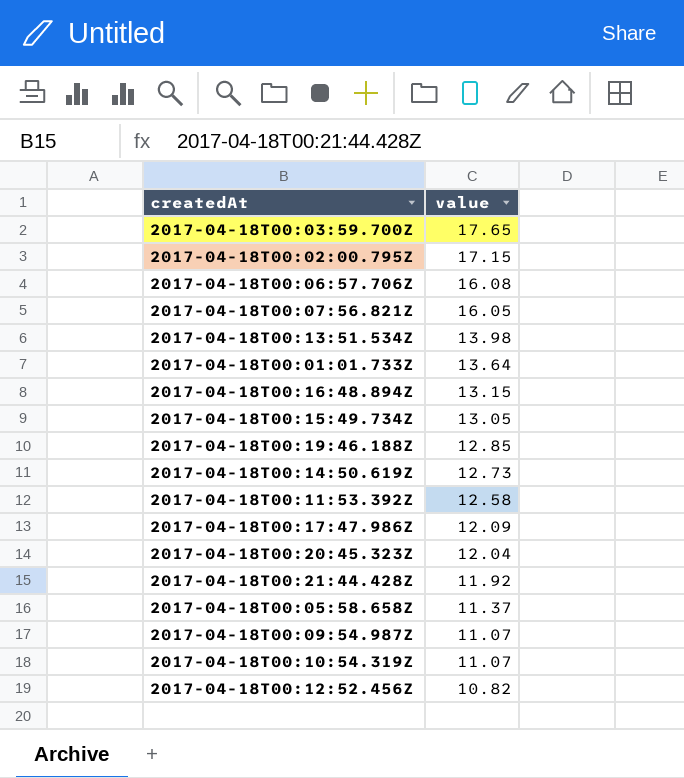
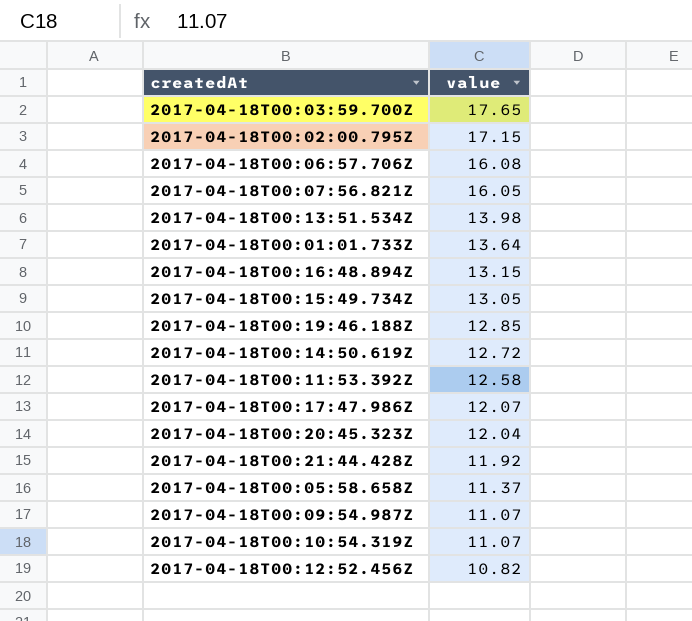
2017-04-18T00:14:50.619Z | value: 12.73 -> 12.72
2017-04-18T00:17:47.986Z | value: 12.09 -> 12.07

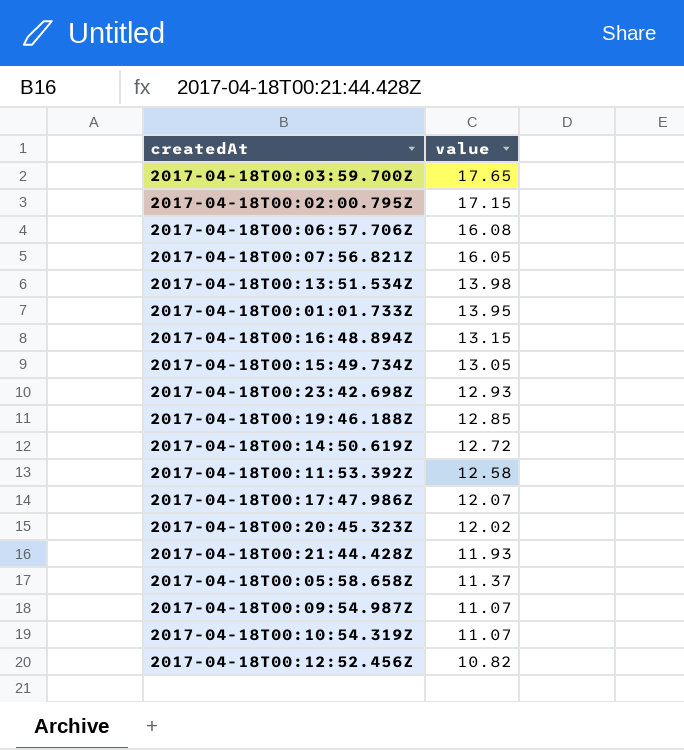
2017-04-18T00:01:01.733Z | value: 13.64 -> 13.95
row 2017-04-18T00:23:42.698Z: none -> 12.93
2017-04-18T00:20:45.323Z | value: 12.04 -> 12.02
2017-04-18T00:21:44.428Z | value: 11.92 -> 11.93

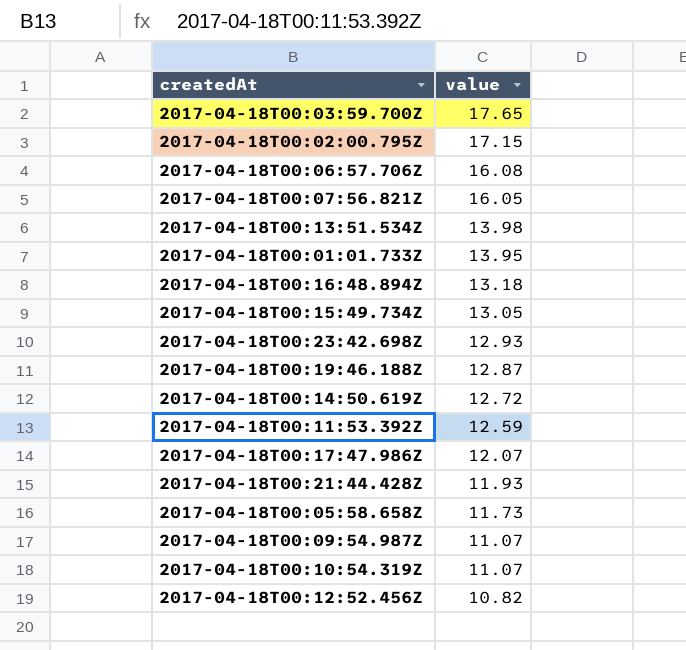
row 2017-04-18T00:20:45.323Z: 12.02 -> none
2017-04-18T00:16:48.894Z | value: 13.15 -> 13.18
2017-04-18T00:19:46.188Z | value: 12.85 -> 12.87
2017-04-18T00:11:53.392Z | value: 12.58 -> 12.59
2017-04-18T00:05:58.658Z | value: 11.37 -> 11.73

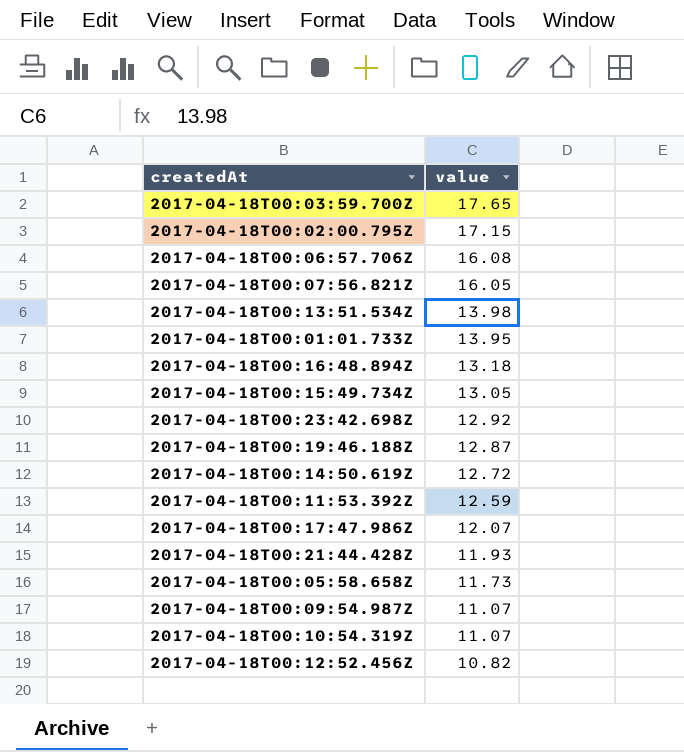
2017-04-18T00:23:42.698Z | value: 12.93 -> 12.92

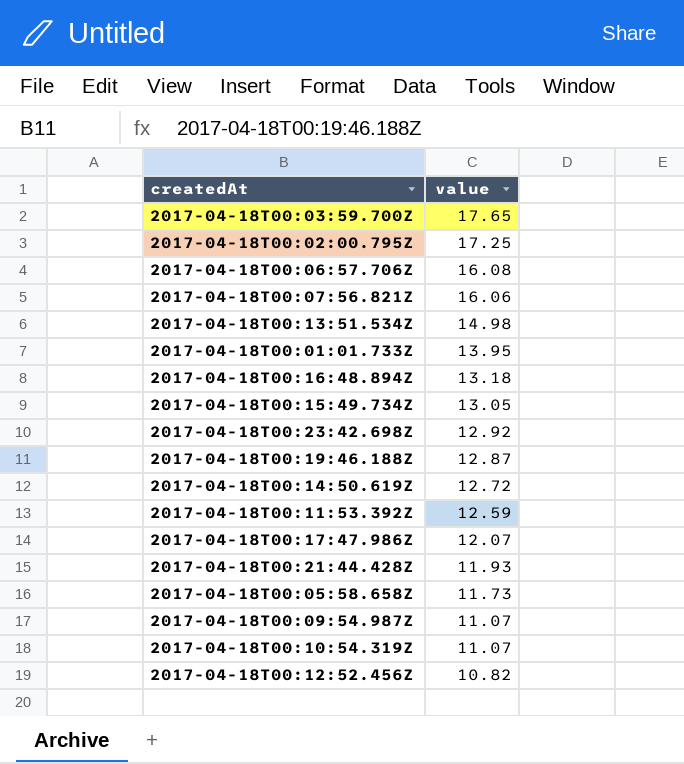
2017-04-18T00:02:00.795Z | value: 17.15 -> 17.25
2017-04-18T00:07:56.821Z | value: 16.05 -> 16.06
2017-04-18T00:13:51.534Z | value: 13.98 -> 14.98

